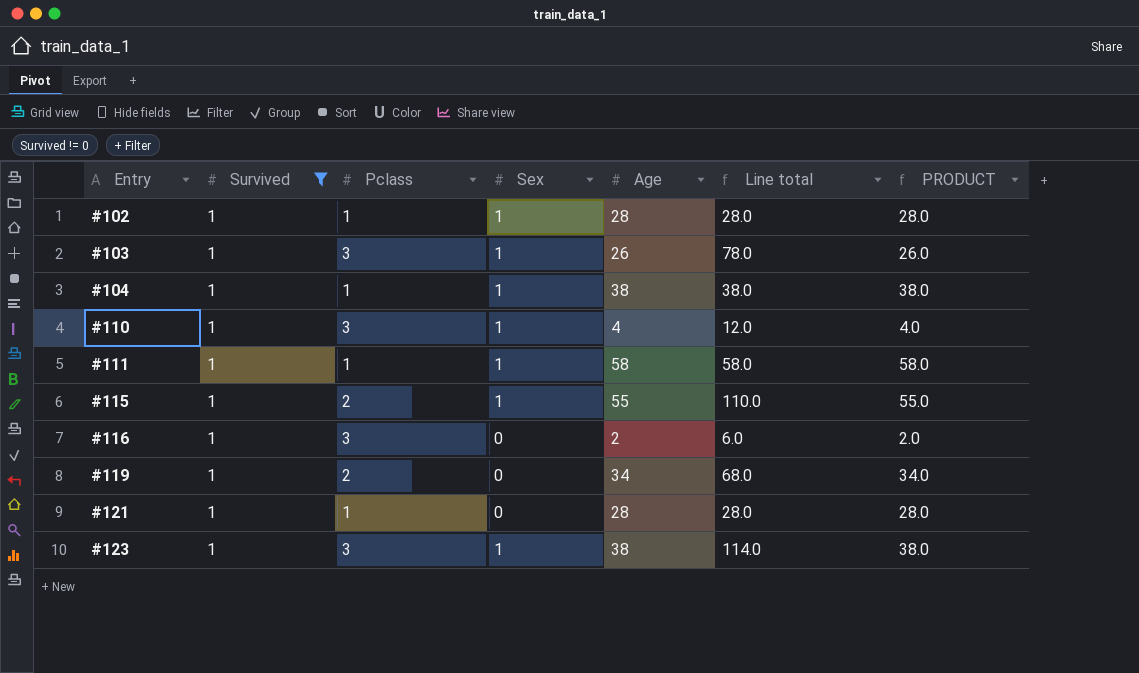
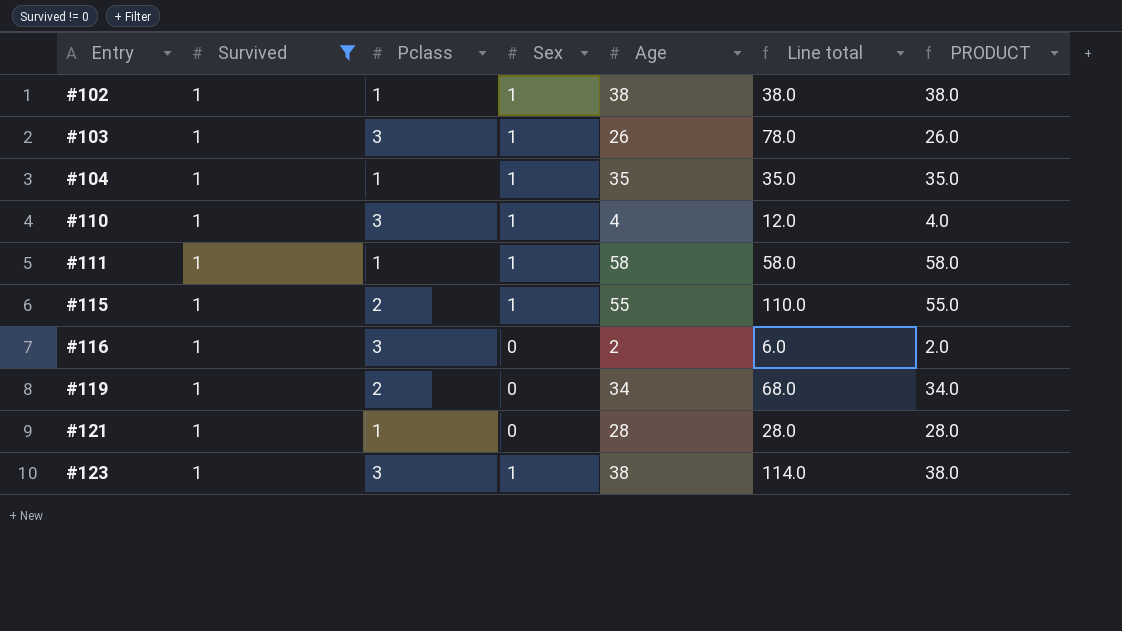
#102 | Age: 28 -> 38
#102 | Line total: 28.0 -> 38.0
#102 | PRODUCT: 28.0 -> 38.0
#104 | Age: 38 -> 35
#104 | Line total: 38.0 -> 35.0
#104 | PRODUCT: 38.0 -> 35.0

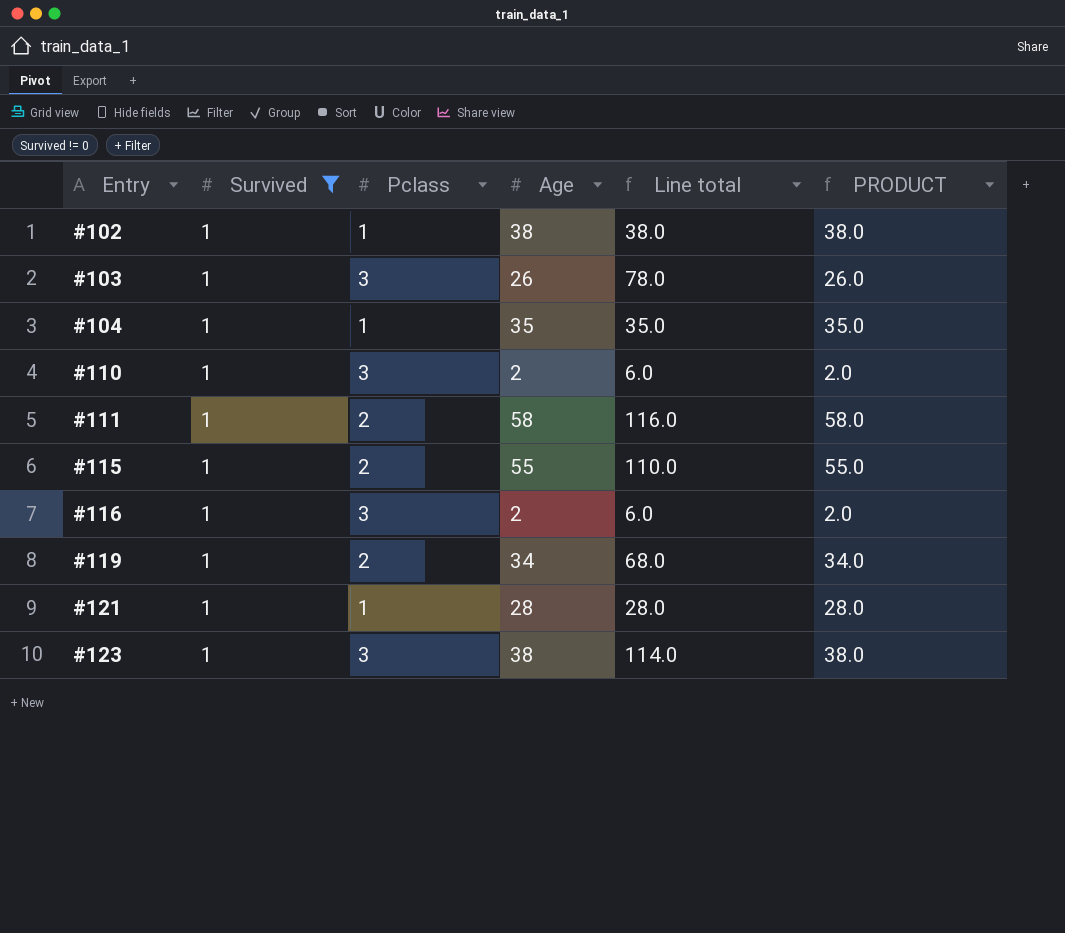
column Sex | position: 4 -> none
#110 | Age: 4 -> 2
#110 | Line total: 12.0 -> 6.0
#110 | PRODUCT: 4.0 -> 2.0
#111 | Pclass: 1 -> 2
#111 | Line total: 58.0 -> 116.0

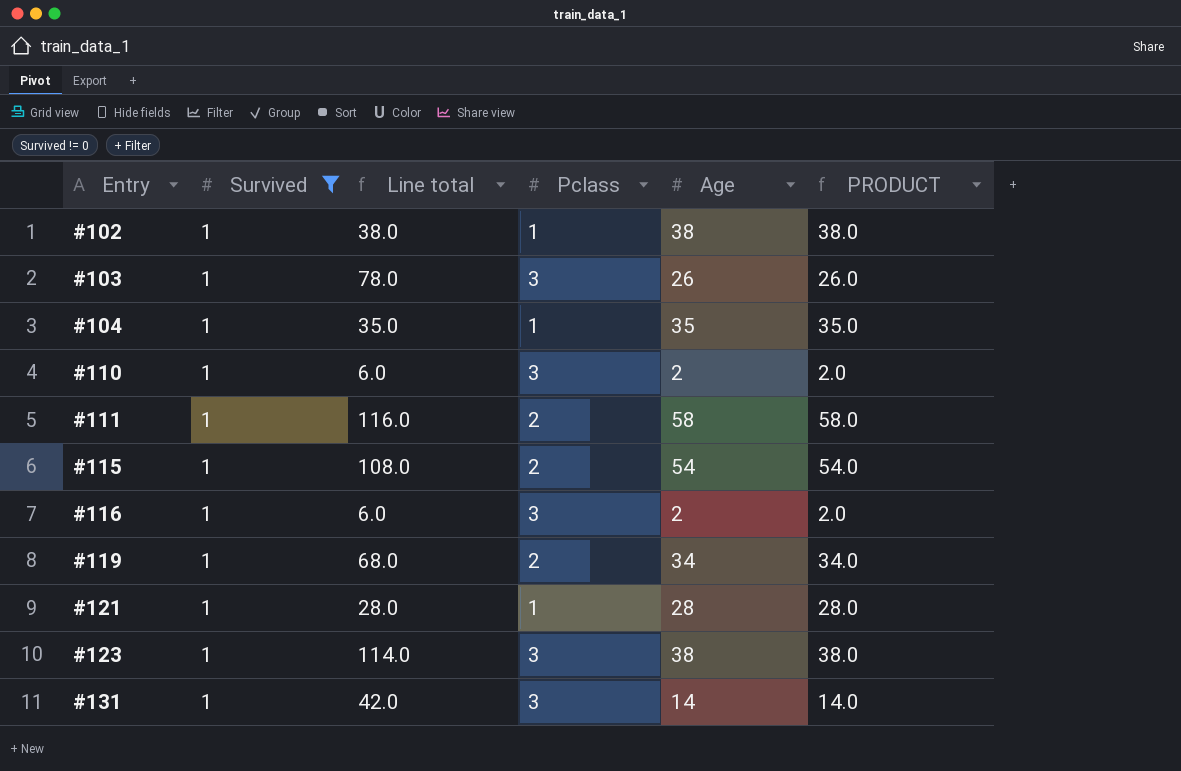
column Line total | position: 5 -> 3
#115 | Line total: 110.0 -> 108.0
#115 | Age: 55 -> 54
#115 | PRODUCT: 55.0 -> 54.0
row #131: none -> 1 | 42.0 | 3 | 14 | 14.0

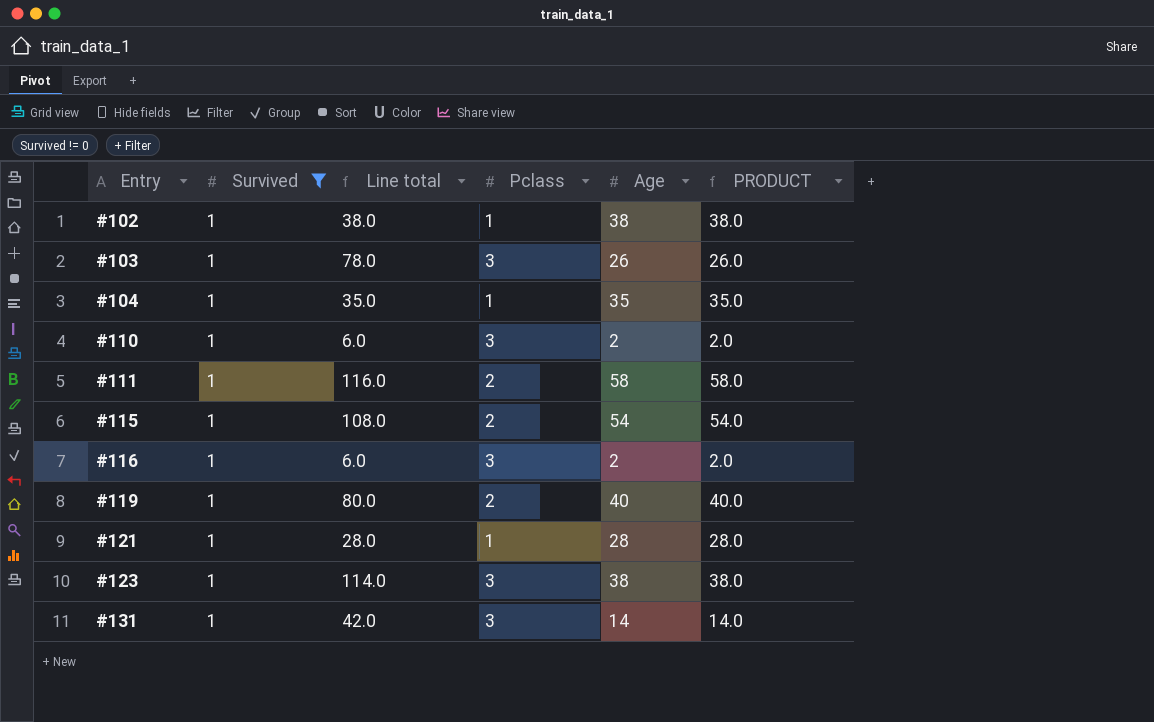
#119 | Line total: 68.0 -> 80.0
#119 | Age: 34 -> 40
#119 | PRODUCT: 34.0 -> 40.0

